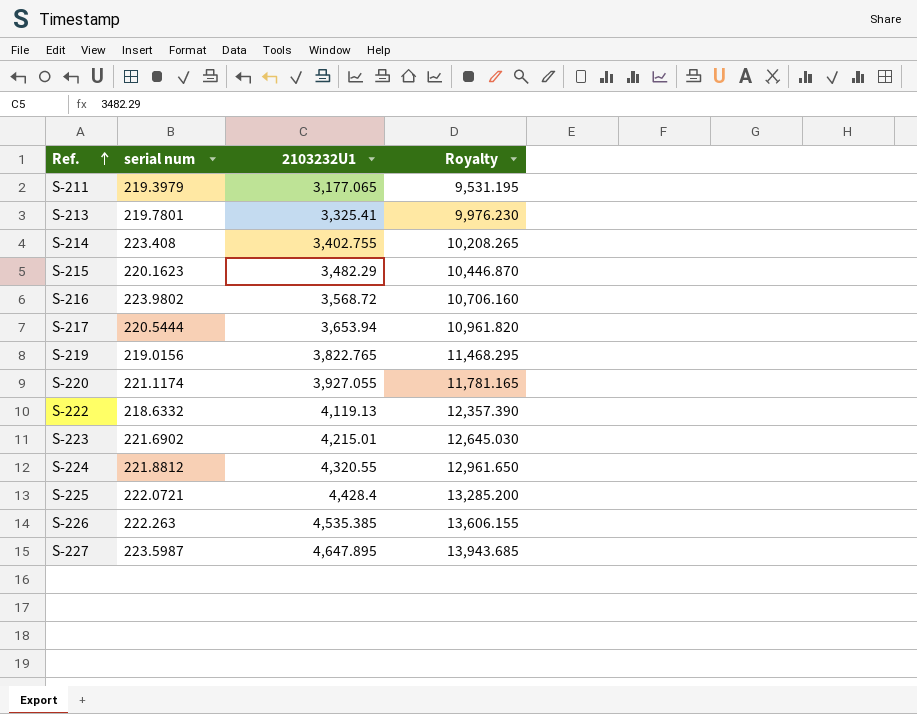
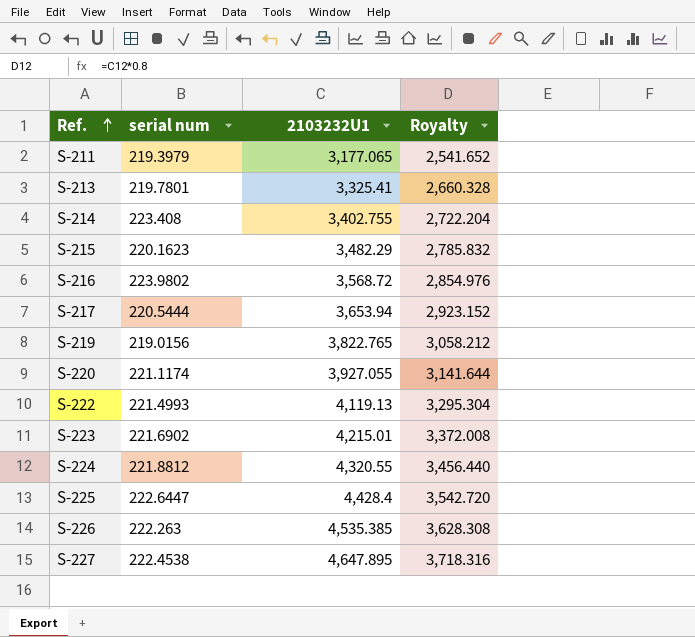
column Royalty | formula: [2103232U1] * 3 -> [2103232U1] * 0.8
S-222 | serial num: 218.6332 -> 221.4993
S-225 | serial num: 222.0721 -> 222.6447
S-227 | serial num: 223.5987 -> 222.4538

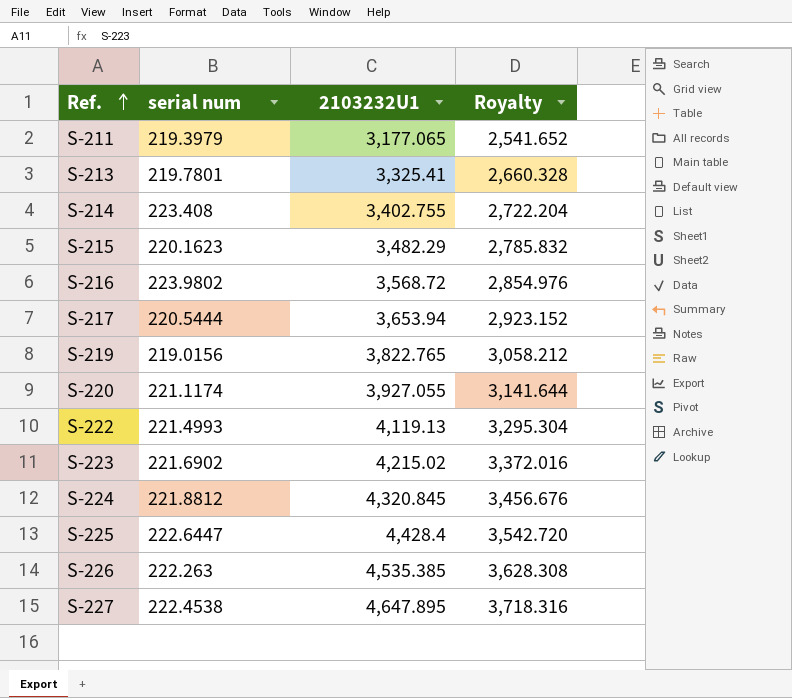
S-223 | 2103232U1: 4,215.01 -> 4,215.02
S-223 | Royalty: 3,372.008 -> 3,372.016
S-224 | 2103232U1: 4,320.55 -> 4,320.845
S-224 | Royalty: 3,456.440 -> 3,456.676

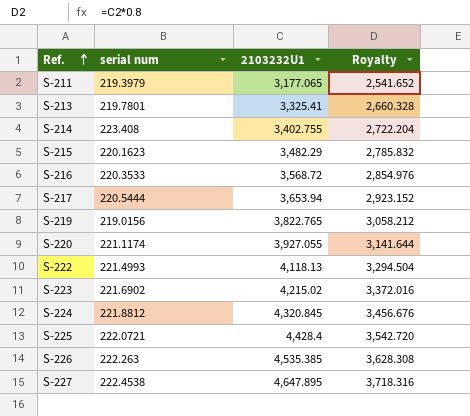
S-216 | serial num: 223.9802 -> 220.3533
S-222 | 2103232U1: 4,119.13 -> 4,118.13
S-222 | Royalty: 3,295.304 -> 3,294.504
S-225 | serial num: 222.6447 -> 222.0721

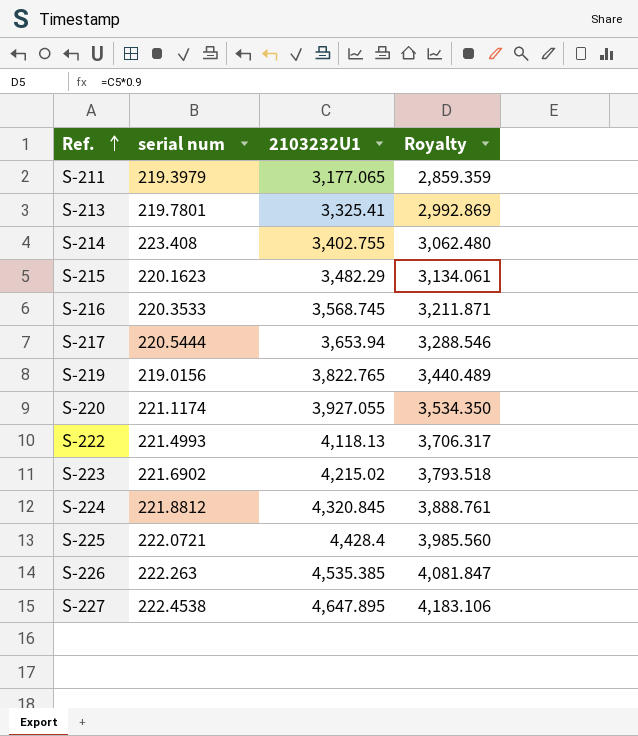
column Royalty | formula: [2103232U1] * 0.8 -> [2103232U1] * 0.9
S-216 | 2103232U1: 3,568.72 -> 3,568.745

